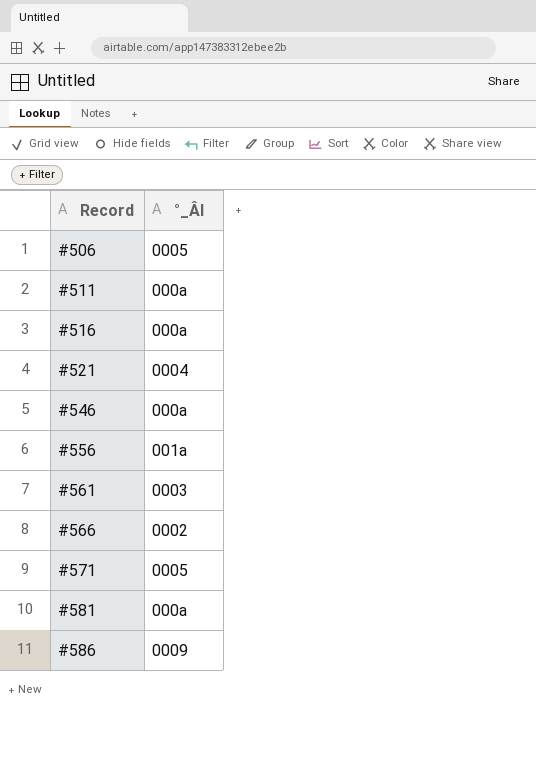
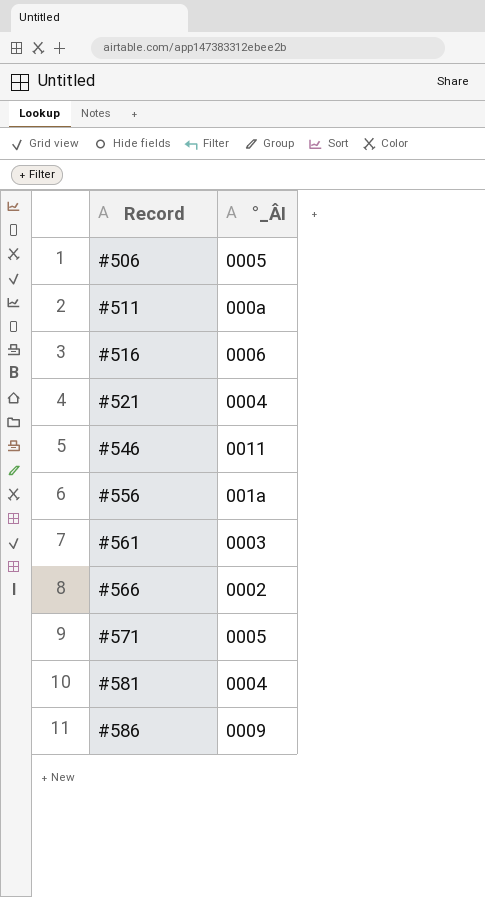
#516 | °_ÂI: 000a -> 0006
#546 | °_ÂI: 000a -> 0011
#581 | °_ÂI: 000a -> 0004

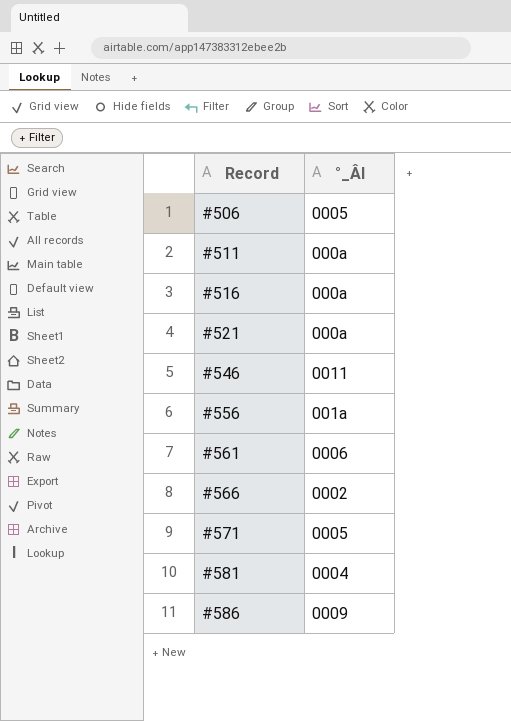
#516 | °_ÂI: 0006 -> 000a
#521 | °_ÂI: 0004 -> 000a
#561 | °_ÂI: 0003 -> 0006

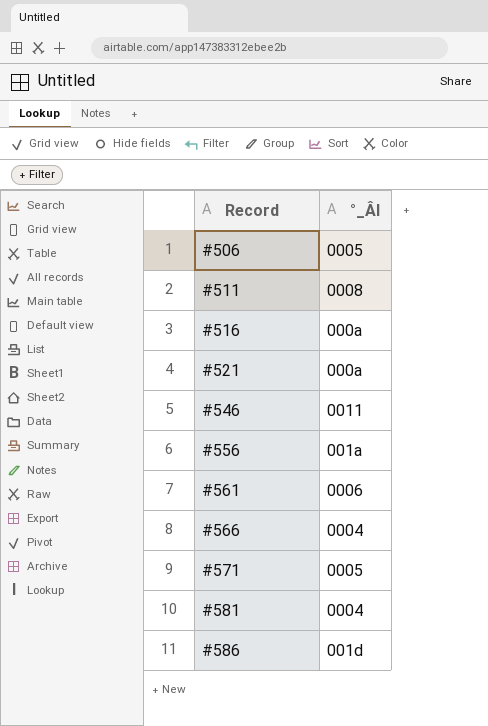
#511 | °_ÂI: 000a -> 0008
#566 | °_ÂI: 0002 -> 0004
#586 | °_ÂI: 0009 -> 001d

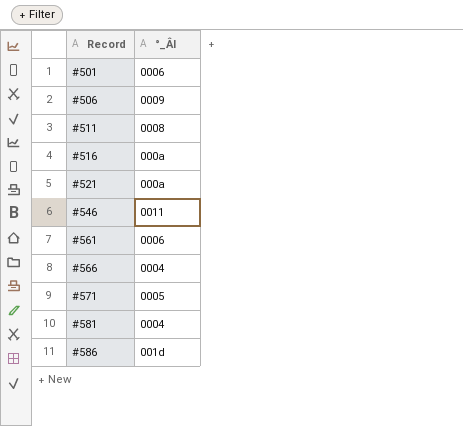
row #556: 001a -> none
row #501: none -> 0006
#506 | °_ÂI: 0005 -> 0009

